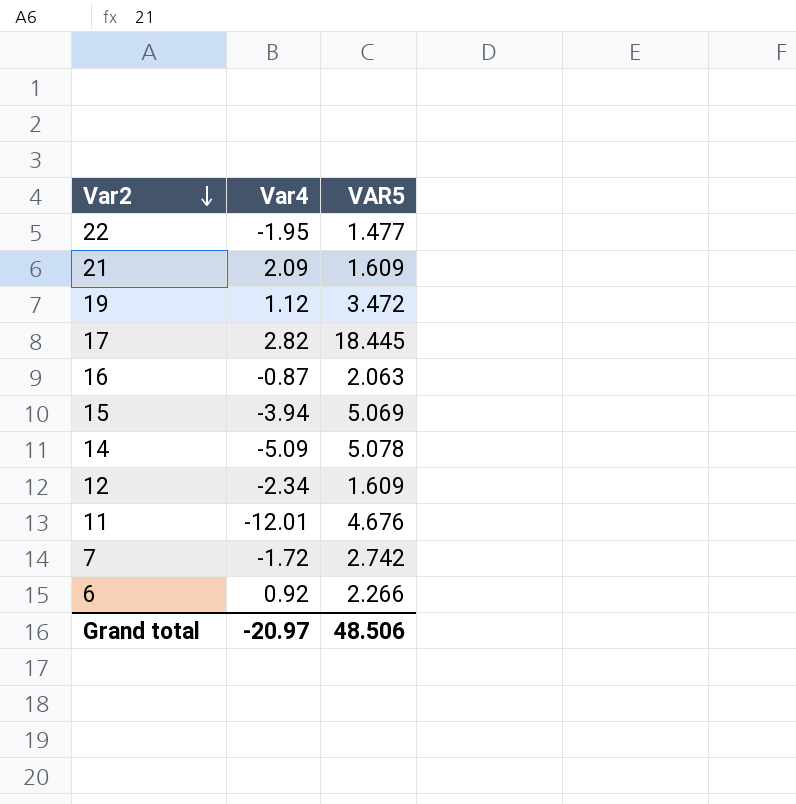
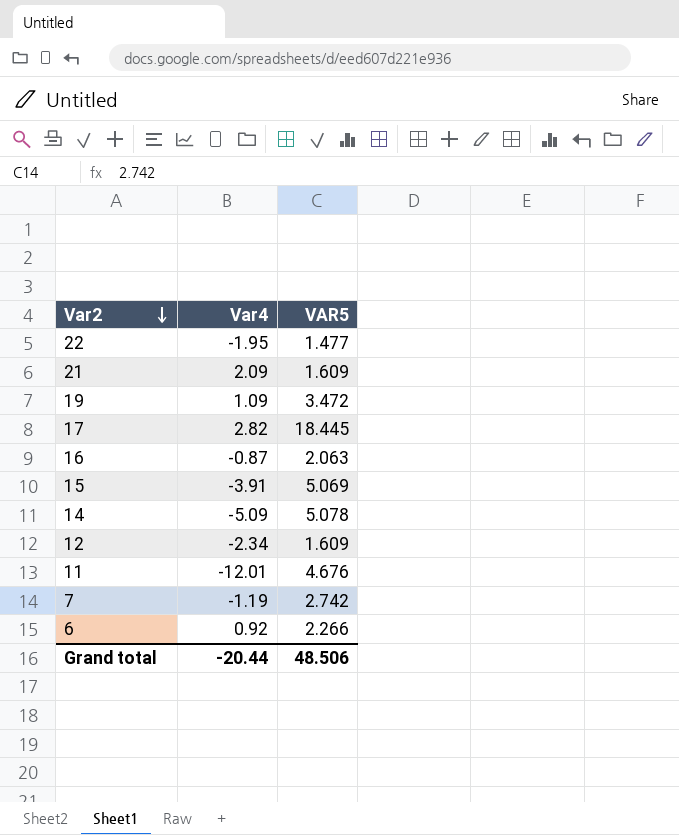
19 | Var4: 1.12 -> 1.09
15 | Var4: -3.94 -> -3.91
7 | Var4: -1.72 -> -1.19
Grand total | Var4: -20.97 -> -20.44

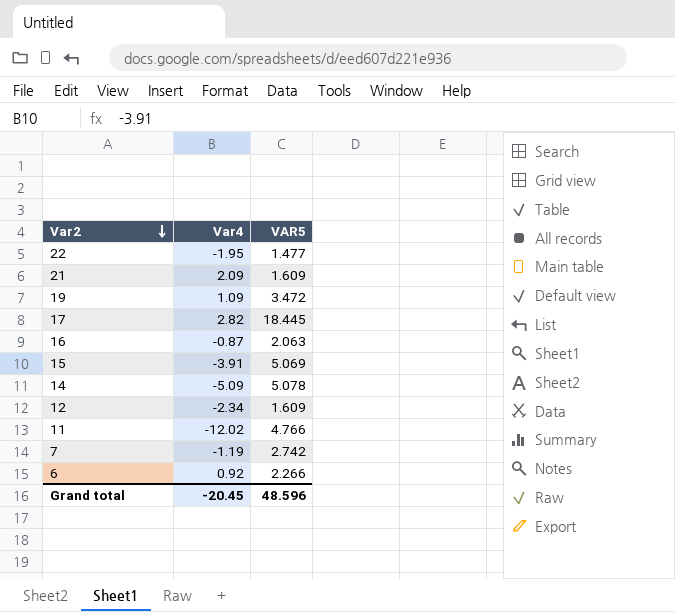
11 | Var4: -12.01 -> -12.02
11 | VAR5: 4.676 -> 4.766
Grand total | Var4: -20.44 -> -20.45
Grand total | VAR5: 48.506 -> 48.596

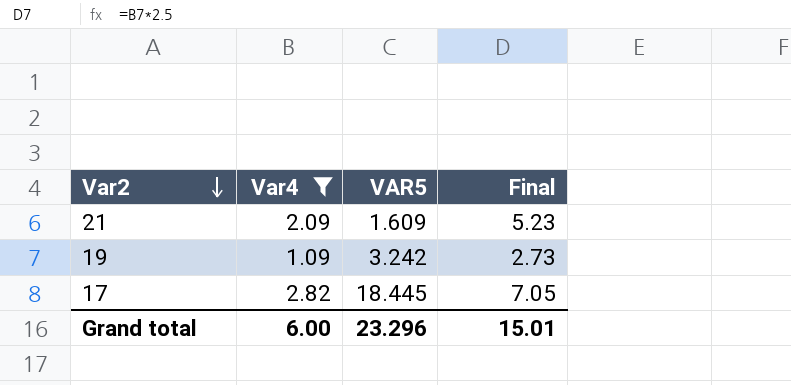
filter: none -> Var4 >= 1.09
column Final | formula: none -> [Var4] * 2.5
19 | VAR5: 3.472 -> 3.242
Grand total | Var4: -20.45 -> 6.00
Grand total | VAR5: 48.596 -> 23.296

